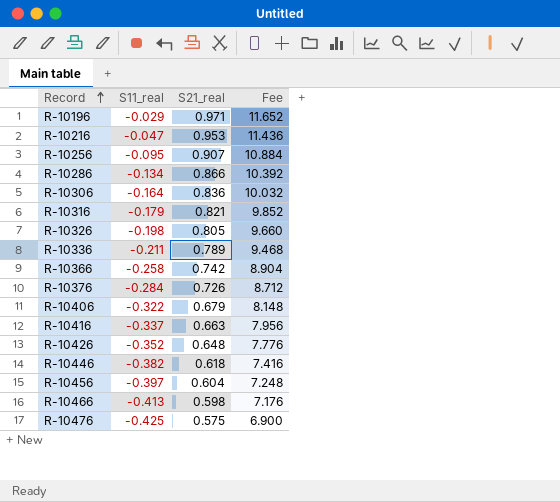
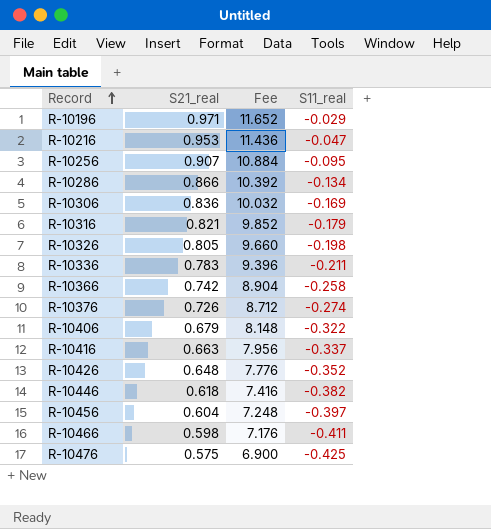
column S11_real | position: 2 -> 4
R-10306 | S11_real: -0.164 -> -0.169
R-10336 | S21_real: 0.789 -> 0.783
R-10336 | Fee: 9.468 -> 9.396
R-10376 | S11_real: -0.284 -> -0.274
R-10466 | S11_real: -0.413 -> -0.411

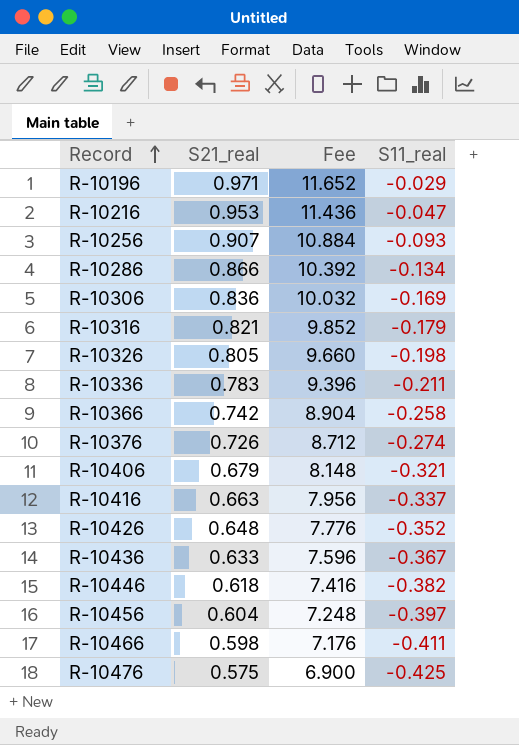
R-10256 | S11_real: -0.095 -> -0.093
R-10406 | S11_real: -0.322 -> -0.321
row R-10436: none -> 0.633 | 7.596 | -0.367

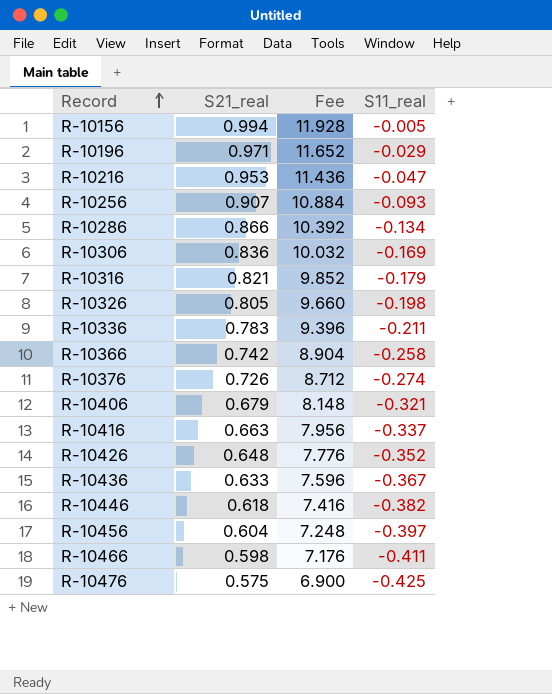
row R-10156: none -> 0.994 | 11.928 | -0.005

